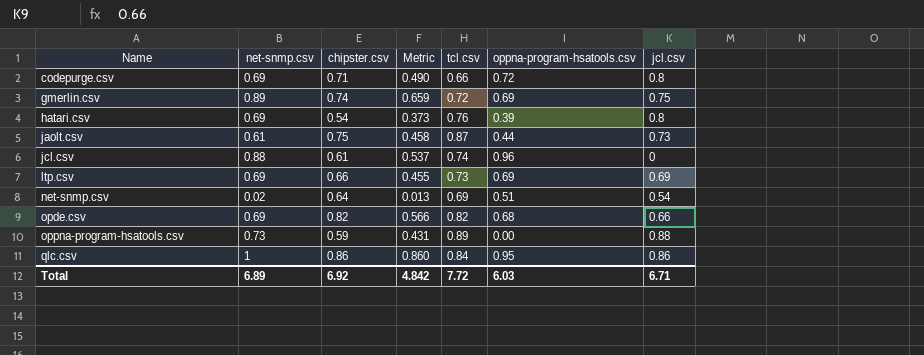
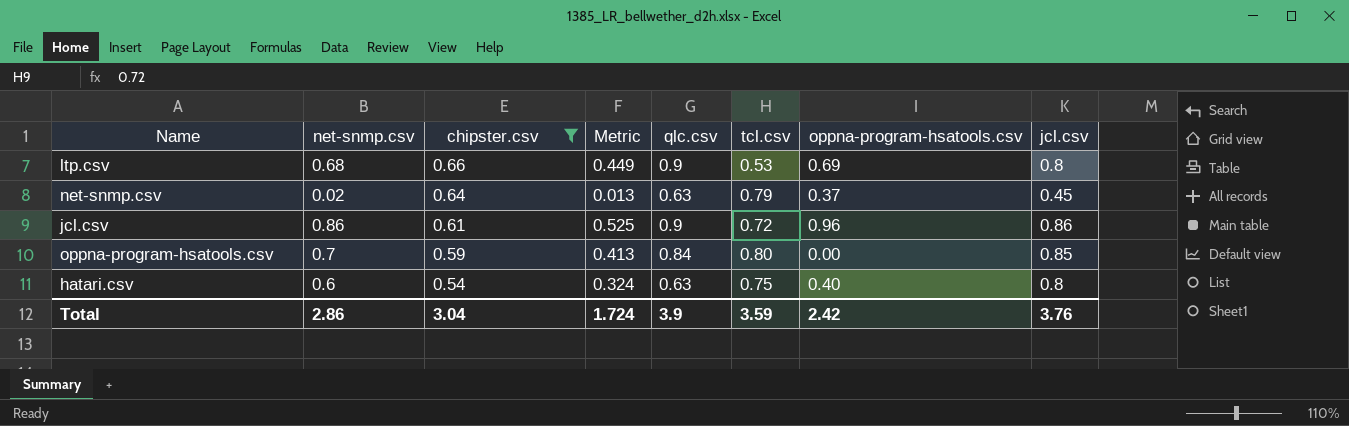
filter: none -> chipster.csv <= 0.66
row order: Name ascending -> chipster.csv descending
column qlc.csv | position: none -> 5
ltp.csv | net-snmp.csv: 0.69 -> 0.68
ltp.csv | Metric: 0.455 -> 0.449
ltp.csv | tcl.csv: 0.73 -> 0.53
ltp.csv | jcl.csv: 0.69 -> 0.8
net-snmp.csv | tcl.csv: 0.69 -> 0.79
net-snmp.csv | oppna-program-hsatools.csv: 0.51 -> 0.37
net-snmp.csv | jcl.csv: 0.54 -> 0.45
jcl.csv | net-snmp.csv: 0.88 -> 0.86
jcl.csv | Metric: 0.537 -> 0.525
jcl.csv | tcl.csv: 0.74 -> 0.72
jcl.csv | jcl.csv: 0 -> 0.86
oppna-program-hsatools.csv | net-snmp.csv: 0.73 -> 0.7
oppna-program-hsatools.csv | Metric: 0.431 -> 0.413
oppna-program-hsatools.csv | tcl.csv: 0.89 -> 0.80
oppna-program-hsatools.csv | jcl.csv: 0.88 -> 0.85
hatari.csv | net-snmp.csv: 0.69 -> 0.6
hatari.csv | Metric: 0.373 -> 0.324
hatari.csv | tcl.csv: 0.76 -> 0.75
hatari.csv | oppna-program-hsatools.csv: 0.39 -> 0.40
Total | net-snmp.csv: 6.89 -> 2.86
Total | chipster.csv: 6.92 -> 3.04
Total | Metric: 4.842 -> 1.724
Total | tcl.csv: 7.72 -> 3.59
Total | oppna-program-hsatools.csv: 6.03 -> 2.42
Total | jcl.csv: 6.71 -> 3.76

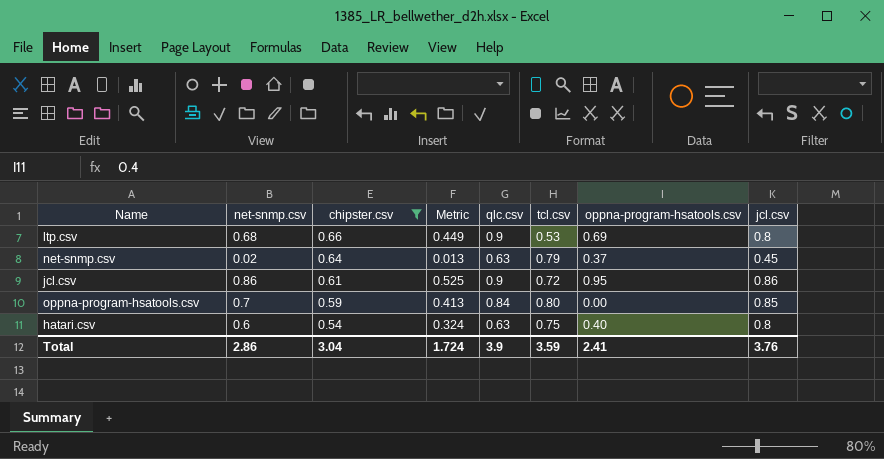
jcl.csv | oppna-program-hsatools.csv: 0.96 -> 0.95
Total | oppna-program-hsatools.csv: 2.42 -> 2.41

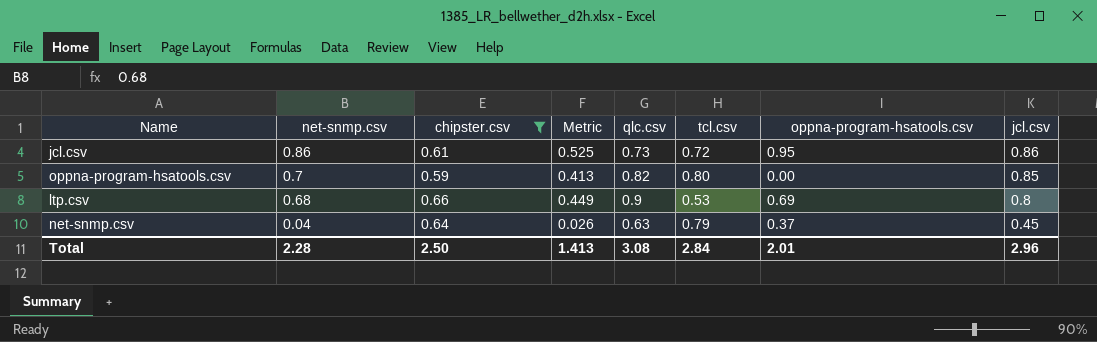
row order: chipster.csv descending -> net-snmp.csv descending
row hatari.csv: 0.6 | 0.54 | 0.324 | 0.63 | 0.75 | 0.40 | 0.8 -> none
jcl.csv | qlc.csv: 0.9 -> 0.73
oppna-program-hsatools.csv | qlc.csv: 0.84 -> 0.82
net-snmp.csv | net-snmp.csv: 0.02 -> 0.04
net-snmp.csv | Metric: 0.013 -> 0.026
Total | net-snmp.csv: 2.86 -> 2.28
Total | chipster.csv: 3.04 -> 2.50
Total | Metric: 1.724 -> 1.413
Total | qlc.csv: 3.9 -> 3.08
Total | tcl.csv: 3.59 -> 2.84
Total | oppna-program-hsatools.csv: 2.41 -> 2.01
Total | jcl.csv: 3.76 -> 2.96

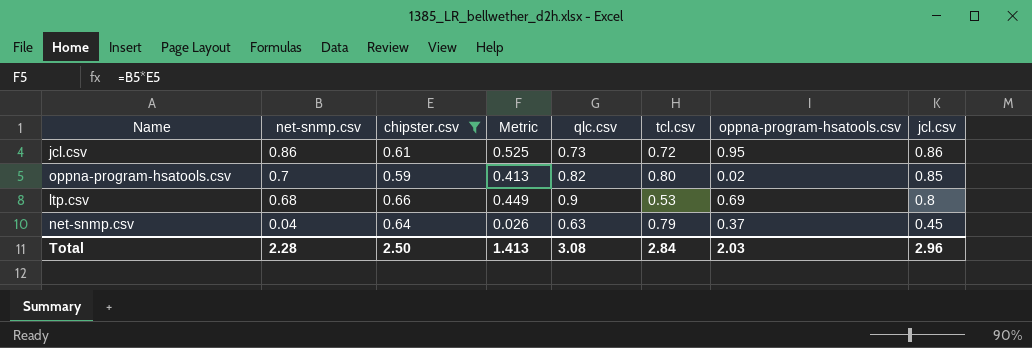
oppna-program-hsatools.csv | oppna-program-hsatools.csv: 0.00 -> 0.02
Total | oppna-program-hsatools.csv: 2.01 -> 2.03

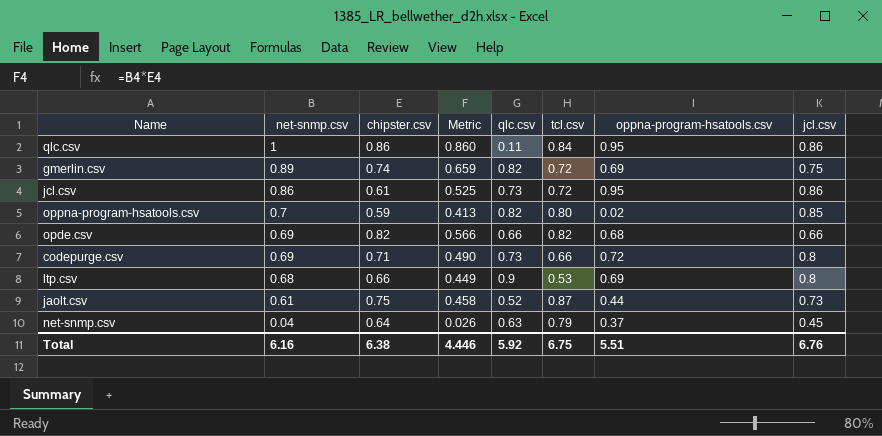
filter: chipster.csv <= 0.66 -> none
Total | net-snmp.csv: 2.28 -> 6.16
Total | chipster.csv: 2.50 -> 6.38
Total | Metric: 1.413 -> 4.446
Total | qlc.csv: 3.08 -> 5.92
Total | tcl.csv: 2.84 -> 6.75
Total | oppna-program-hsatools.csv: 2.03 -> 5.51
Total | jcl.csv: 2.96 -> 6.76

